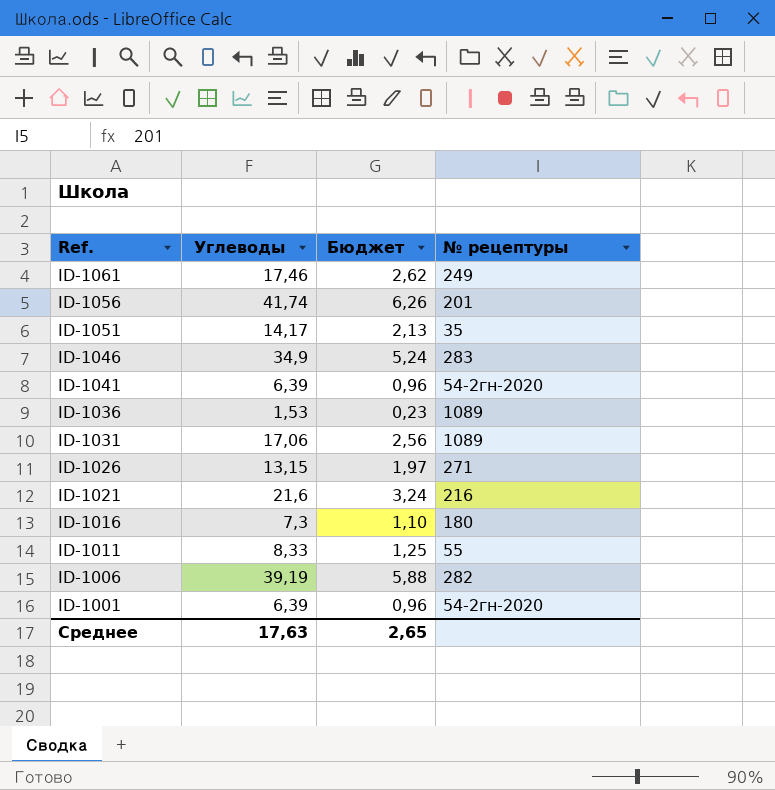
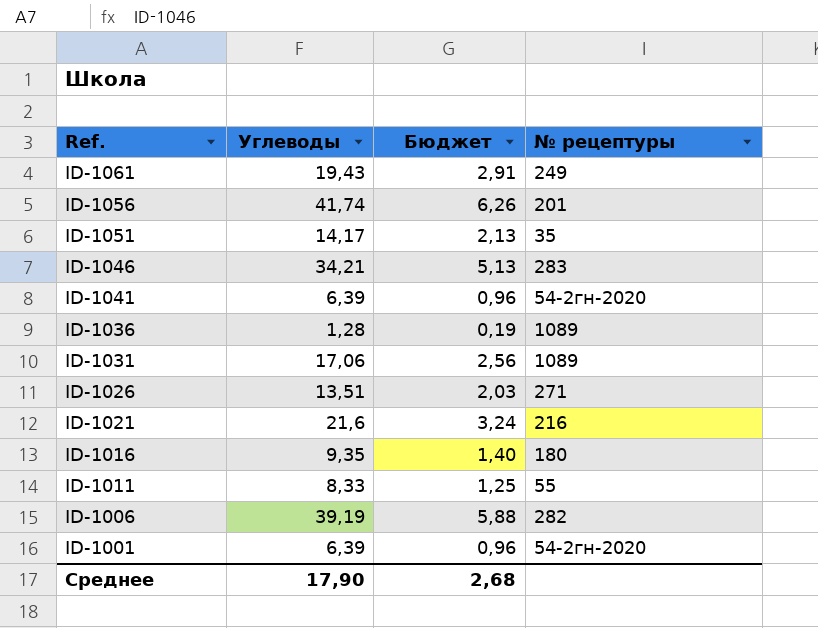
ID-1061 | Углеводы: 17,46 -> 19,43
ID-1061 | Бюджет: 2,62 -> 2,91
ID-1046 | Углеводы: 34,9 -> 34,21
ID-1046 | Бюджет: 5,24 -> 5,13
ID-1036 | Углеводы: 1,53 -> 1,28
ID-1036 | Бюджет: 0,23 -> 0,19
ID-1026 | Углеводы: 13,15 -> 13,51
ID-1026 | Бюджет: 1,97 -> 2,03
ID-1016 | Углеводы: 7,3 -> 9,35
ID-1016 | Бюджет: 1,10 -> 1,40
Среднее | Углеводы: 17,63 -> 17,90
Среднее | Бюджет: 2,65 -> 2,68

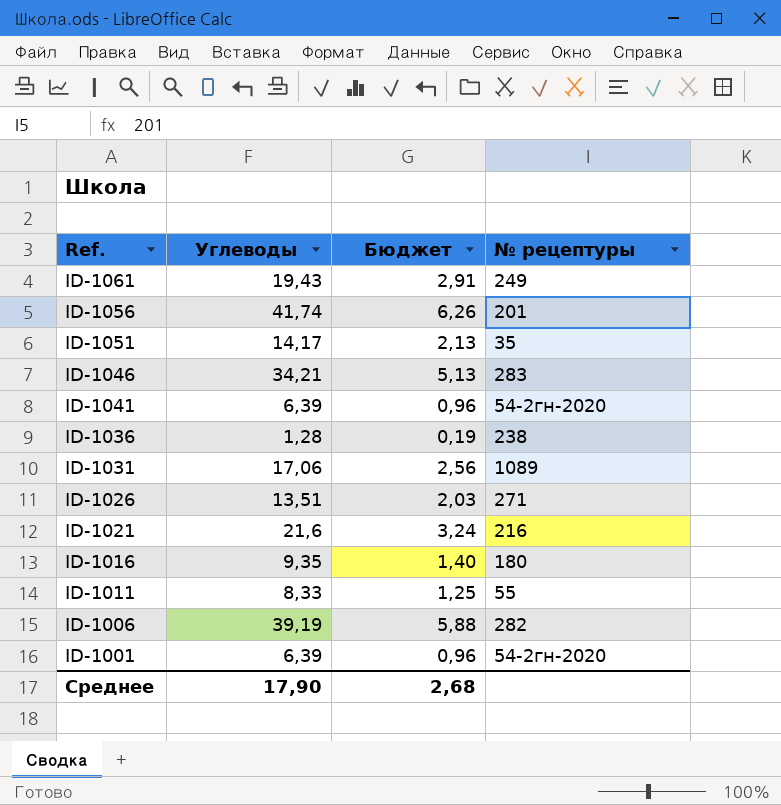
ID-1036 | № рецептуры: 1089 -> 238

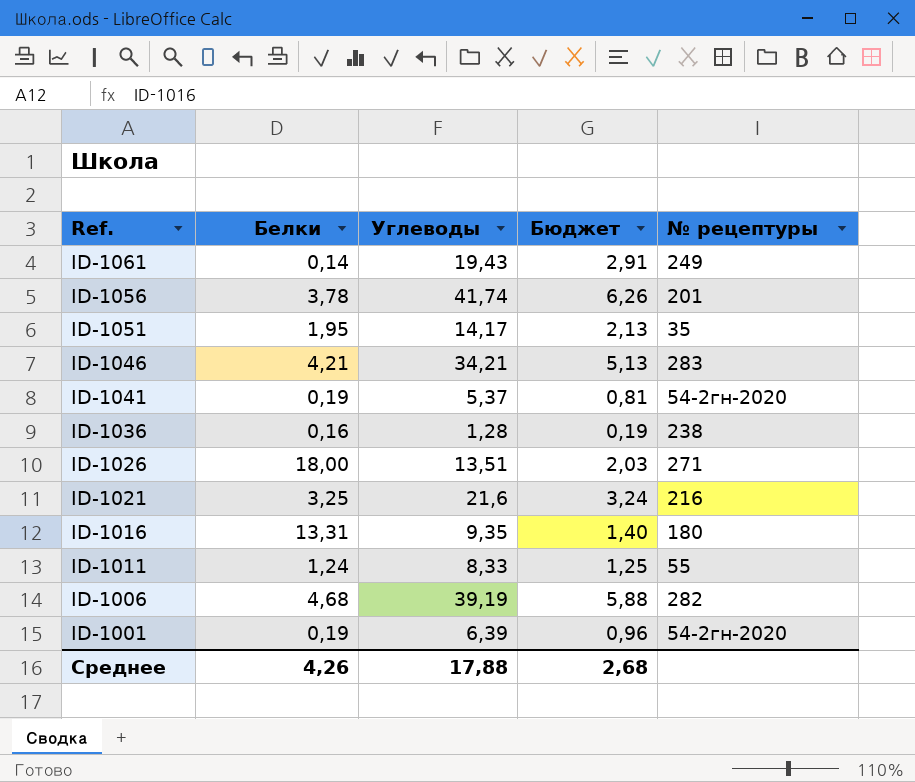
column Белки | position: none -> 2
row ID-1031: 17,06 | 2,56 | 1089 -> none
ID-1041 | Углеводы: 6,39 -> 5,37
ID-1041 | Бюджет: 0,96 -> 0,81
Среднее | Углеводы: 17,90 -> 17,88

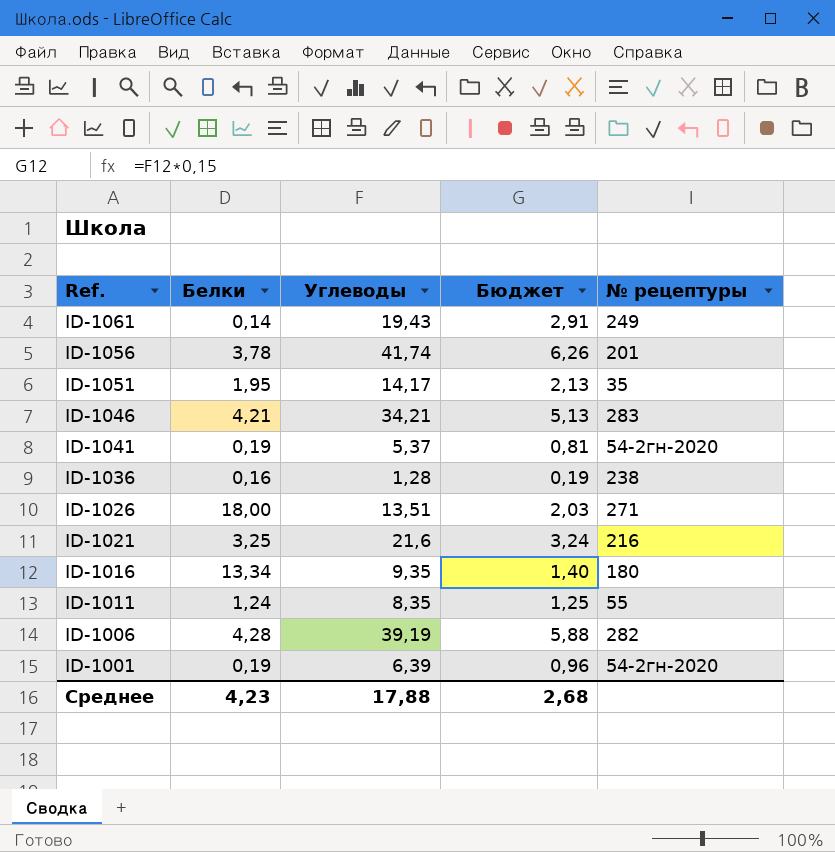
ID-1016 | Белки: 13,31 -> 13,34
ID-1011 | Углеводы: 8,33 -> 8,35
ID-1006 | Белки: 4,68 -> 4,28
Среднее | Белки: 4,26 -> 4,23

